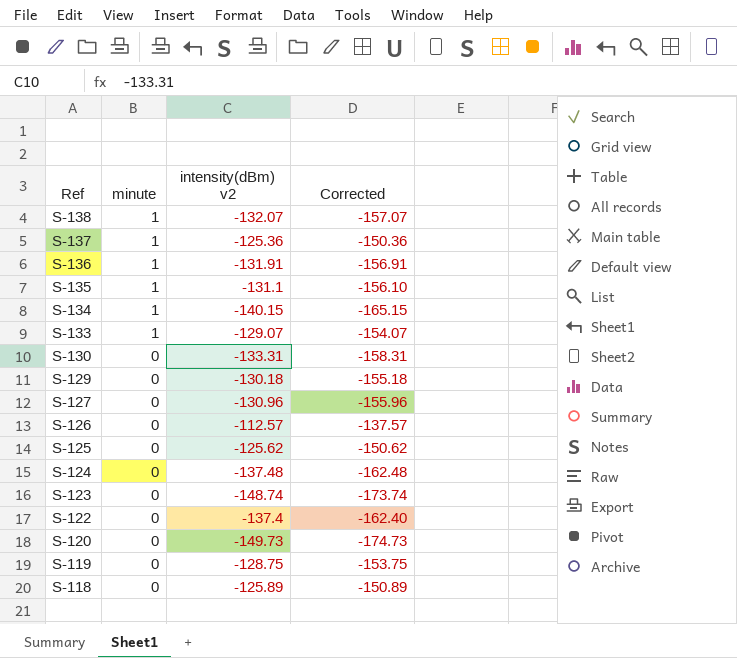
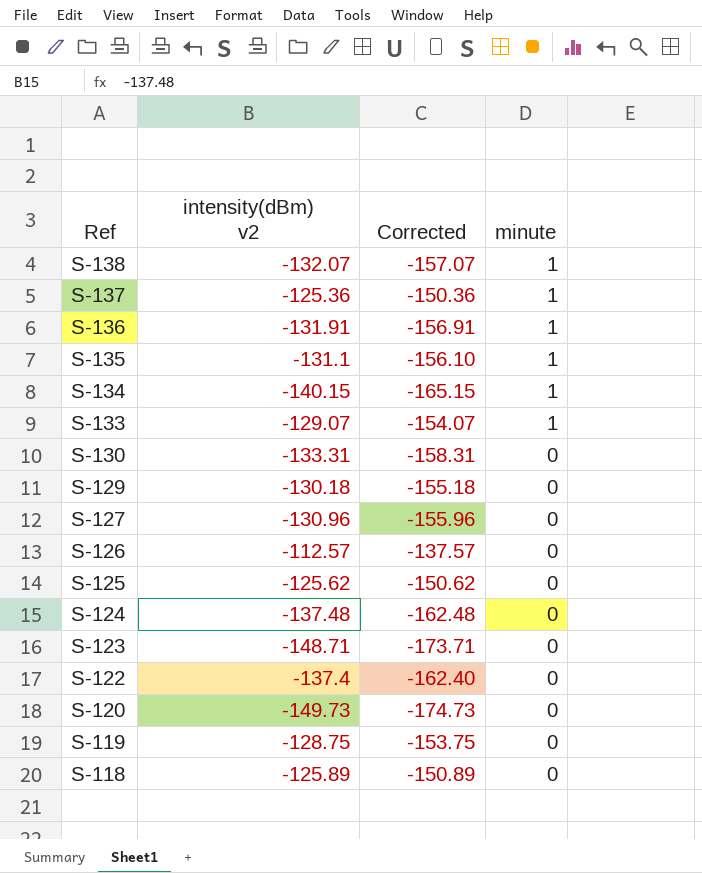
column minute | position: 2 -> 4
S-123 | intensity(dBm) v2: -148.74 -> -148.71
S-123 | Corrected: -173.74 -> -173.71

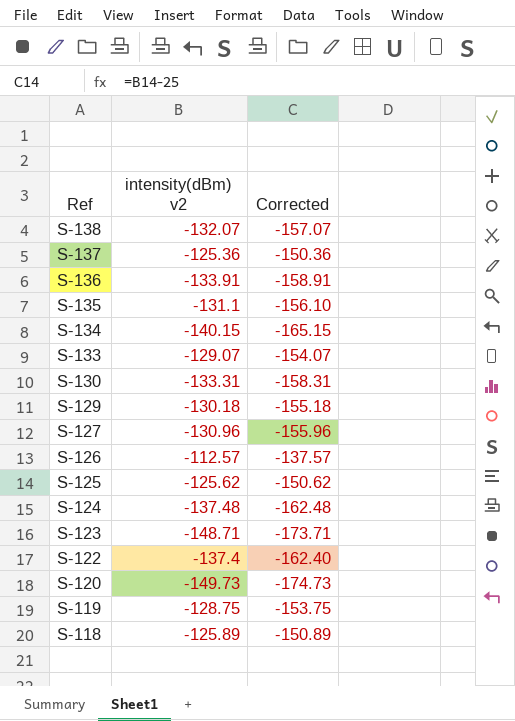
column minute | position: 4 -> none
S-136 | intensity(dBm) v2: -131.91 -> -133.91
S-136 | Corrected: -156.91 -> -158.91

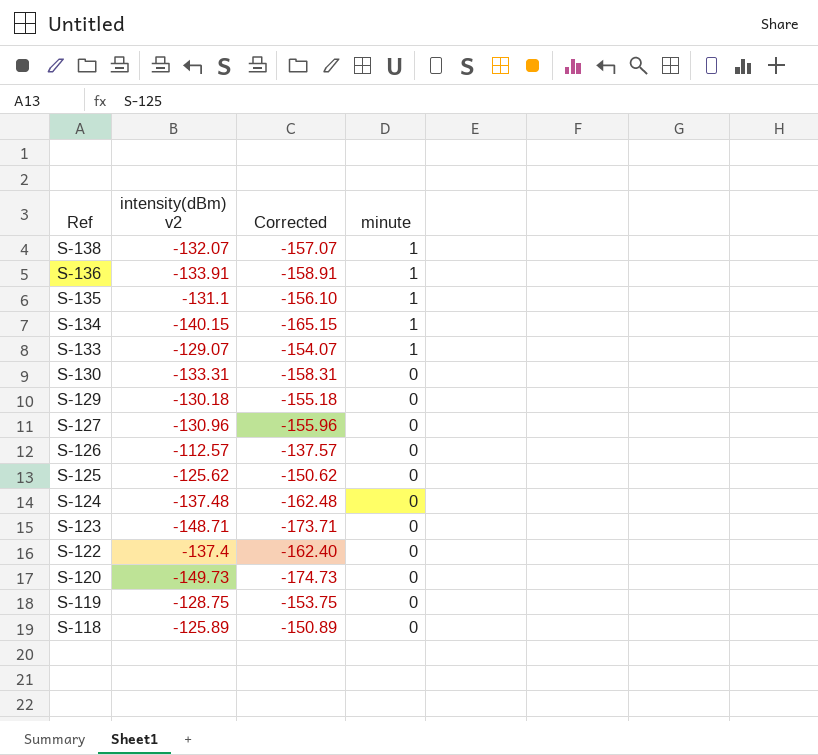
column minute | position: none -> 4
row S-137: -125.36 | -150.36 -> none

